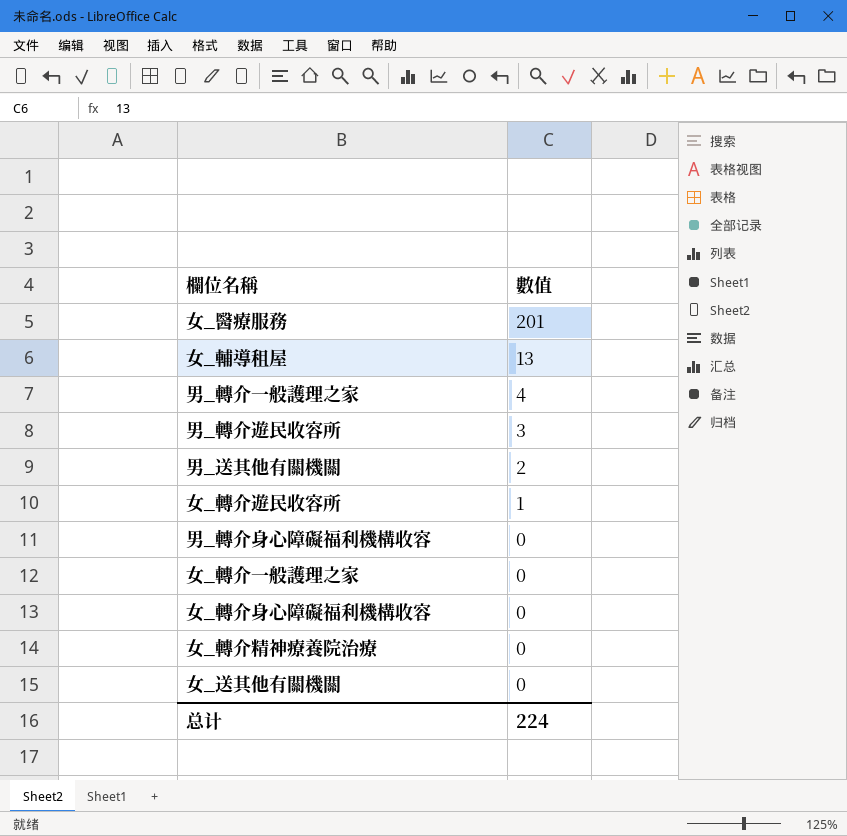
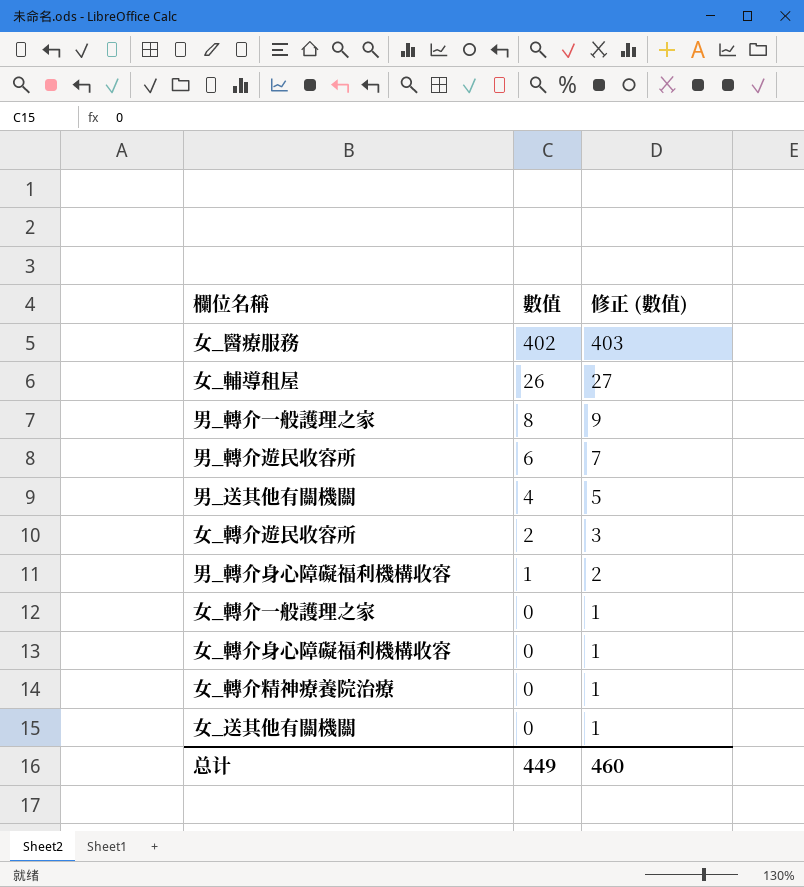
column 修正 (數值) | formula: none -> [數值] + 1
女_醫療服務 | 數值: 201 -> 402
女_輔導租屋 | 數值: 13 -> 26
男_轉介一般護理之家 | 數值: 4 -> 8
男_轉介遊民收容所 | 數值: 3 -> 6
男_送其他有關機關 | 數值: 2 -> 4
女_轉介遊民收容所 | 數值: 1 -> 2
男_轉介身心障礙福利機構收容 | 數值: 0 -> 1
总计 | 數值: 224 -> 449

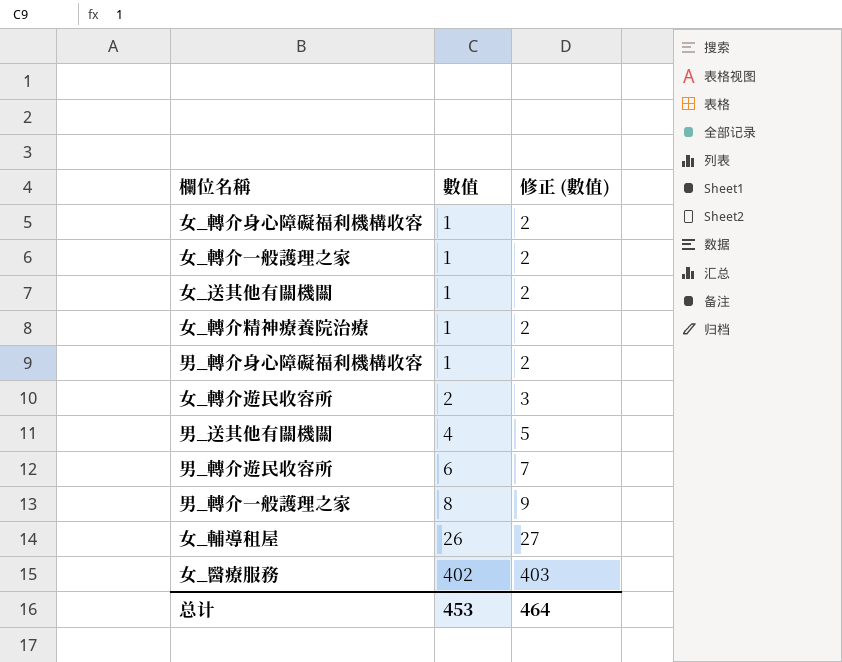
row order: 數值 descending -> 數值 ascending
女_轉介身心障礙福利機構收容 | 數值: 0 -> 1
女_轉介身心障礙福利機構收容 | 修正 (數值): 1 -> 2
女_轉介一般護理之家 | 數值: 0 -> 1
女_轉介一般護理之家 | 修正 (數值): 1 -> 2
女_送其他有關機關 | 數值: 0 -> 1
女_送其他有關機關 | 修正 (數值): 1 -> 2
女_轉介精神療養院治療 | 數值: 0 -> 1
女_轉介精神療養院治療 | 修正 (數值): 1 -> 2
总计 | 數值: 449 -> 453
总计 | 修正 (數值): 460 -> 464

